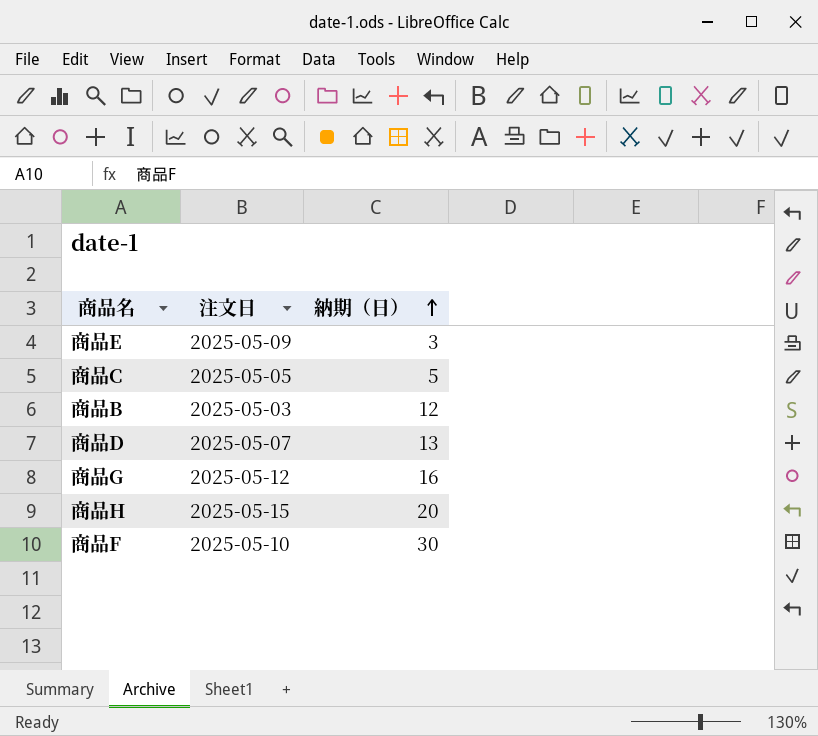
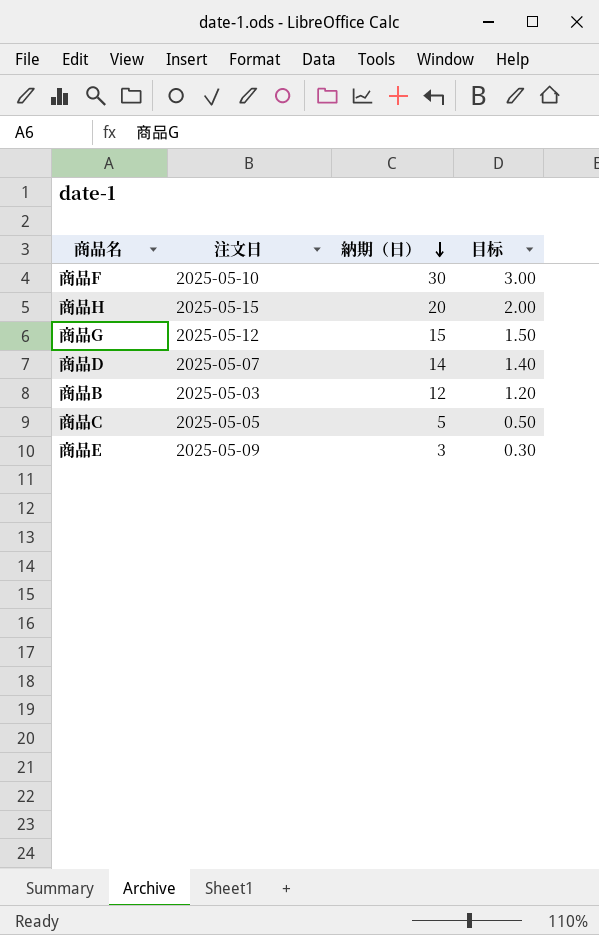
row order: 納期（日） ascending -> 納期（日） descending
column 目标 | formula: none -> [納期（日）] * 0.1
商品G | 納期（日）: 16 -> 15
商品D | 納期（日）: 13 -> 14

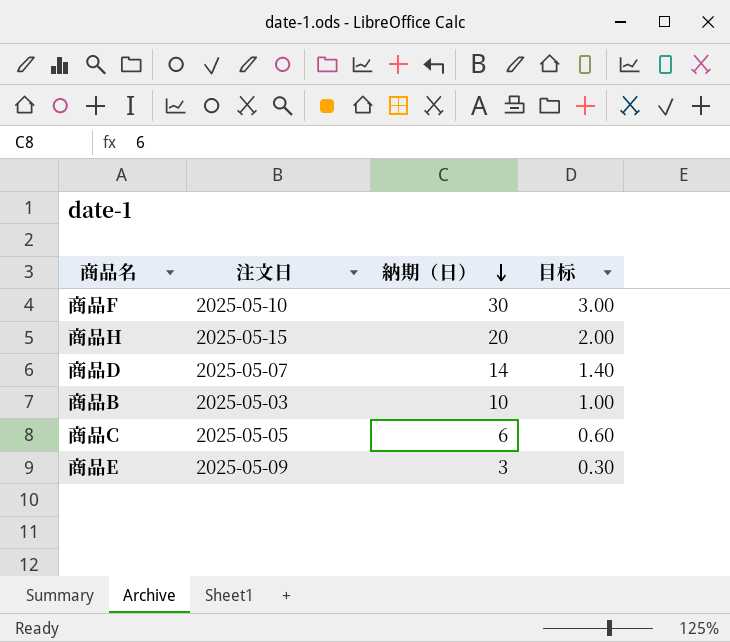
row 商品G: 2025-05-12 | 15 | 1.50 -> none
商品B | 納期（日）: 12 -> 10
商品B | 目标: 1.20 -> 1.00
商品C | 納期（日）: 5 -> 6
商品C | 目标: 0.50 -> 0.60

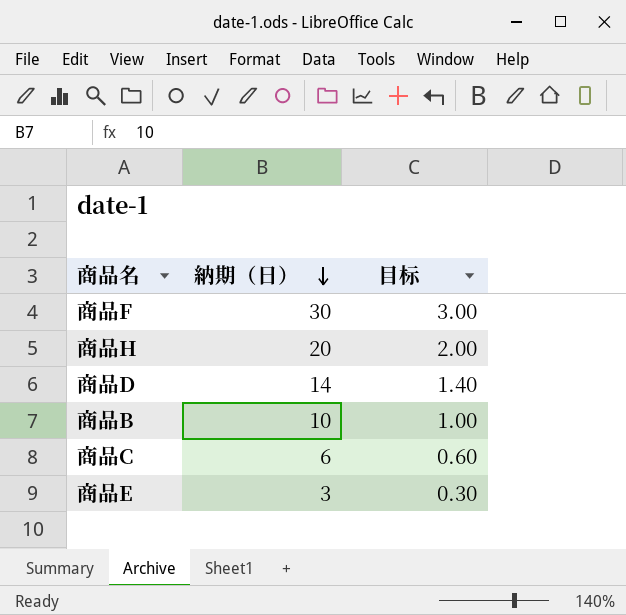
column 注文日 | position: 2 -> none

